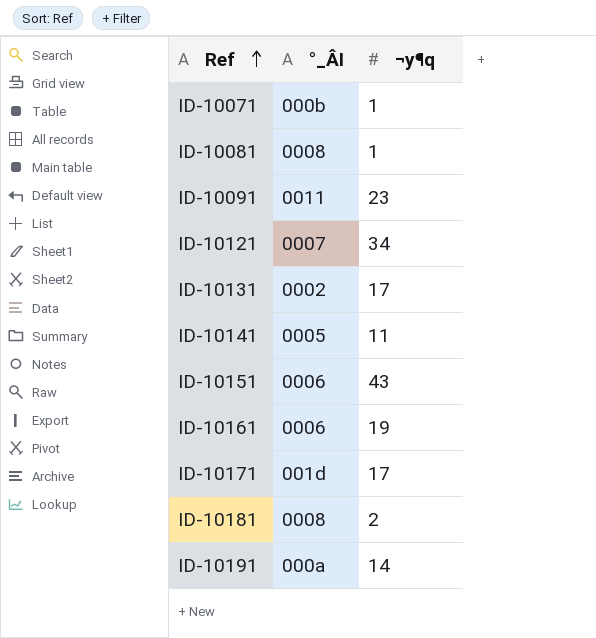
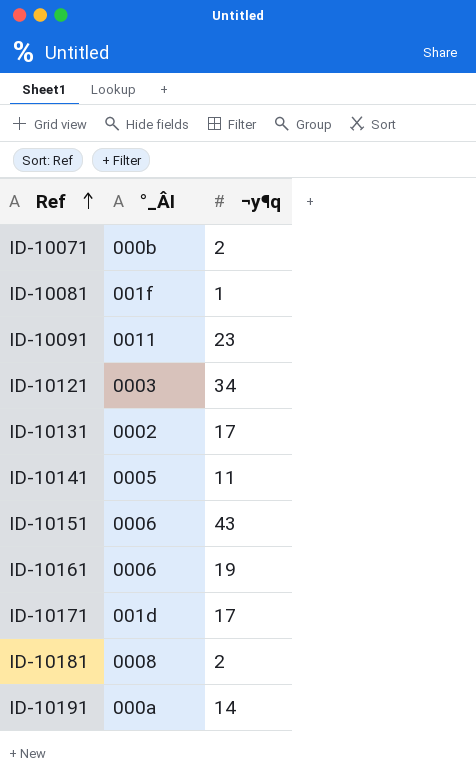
ID-10071 | ¬y¶q: 1 -> 2
ID-10081 | °_ÂI: 0008 -> 001f
ID-10121 | °_ÂI: 0007 -> 0003

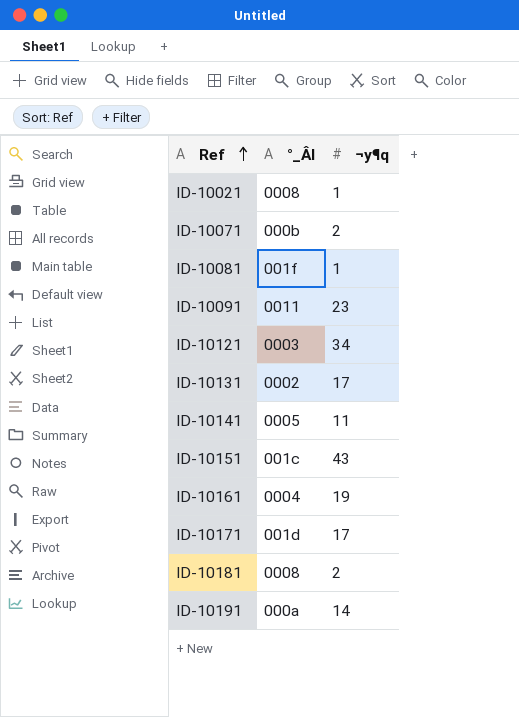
row ID-10021: none -> 0008 | 1
ID-10151 | °_ÂI: 0006 -> 001c
ID-10161 | °_ÂI: 0006 -> 0004

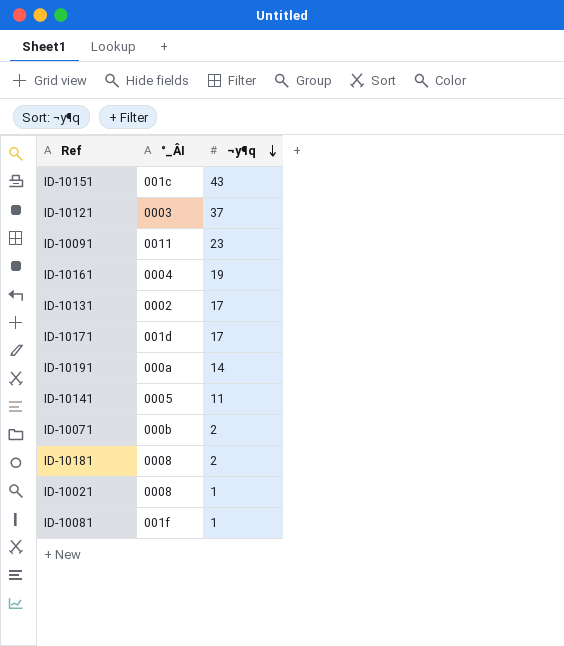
row order: Ref ascending -> ¬y¶q descending
ID-10121 | ¬y¶q: 34 -> 37

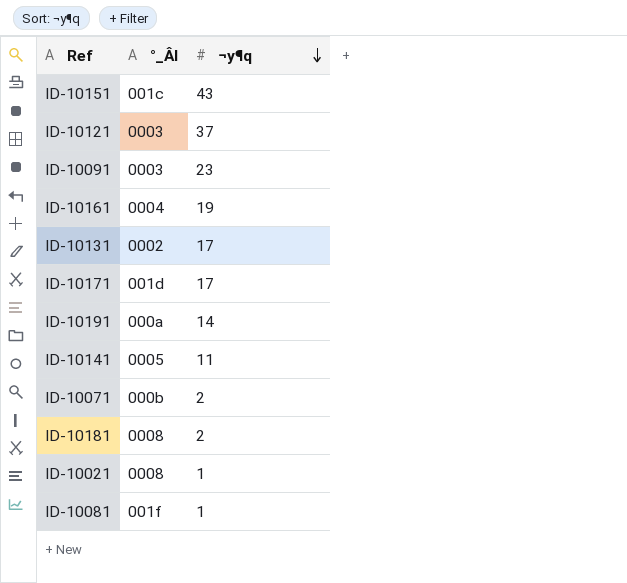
ID-10091 | °_ÂI: 0011 -> 0003

